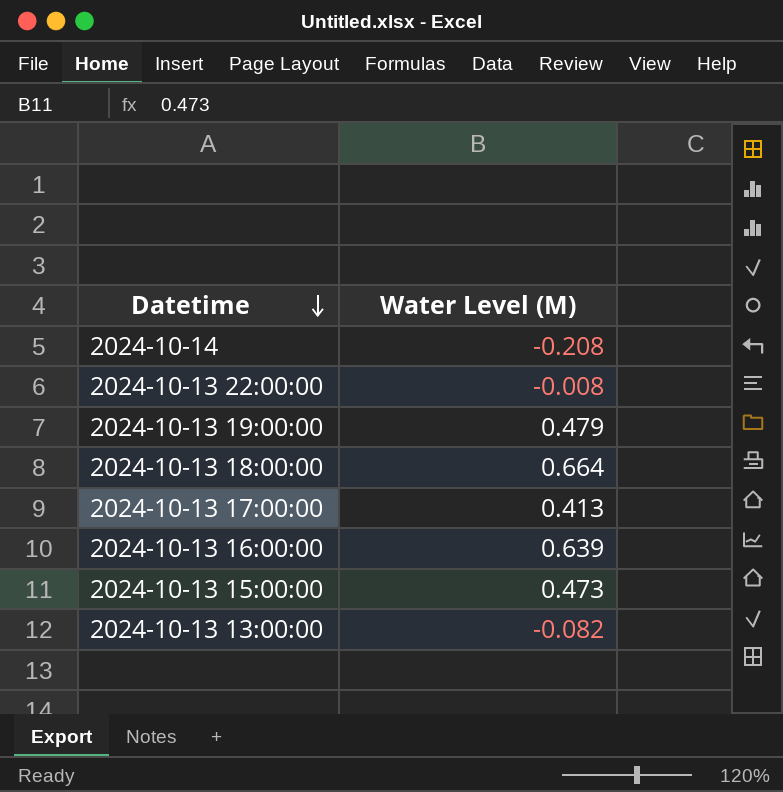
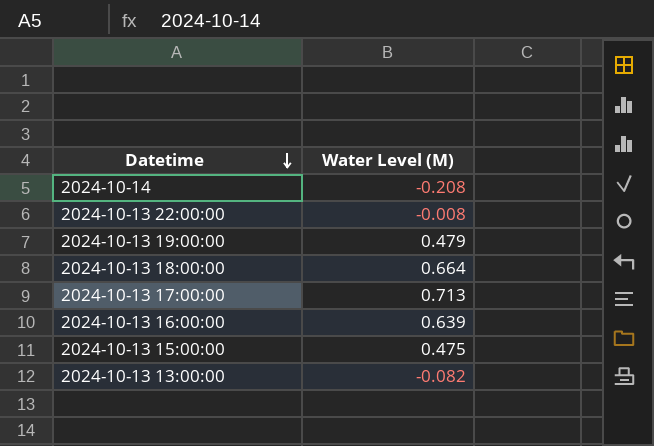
2024-10-13 17:00:00 | Water Level (M): 0.413 -> 0.713
2024-10-13 15:00:00 | Water Level (M): 0.473 -> 0.475

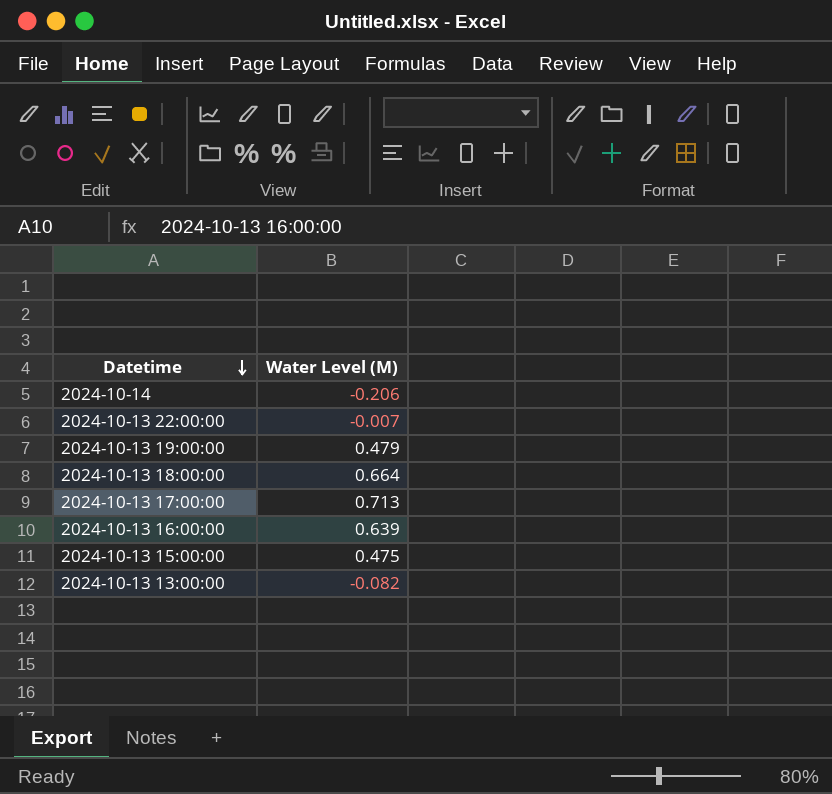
2024-10-14 | Water Level (M): -0.208 -> -0.206
2024-10-13 22:00:00 | Water Level (M): -0.008 -> -0.007

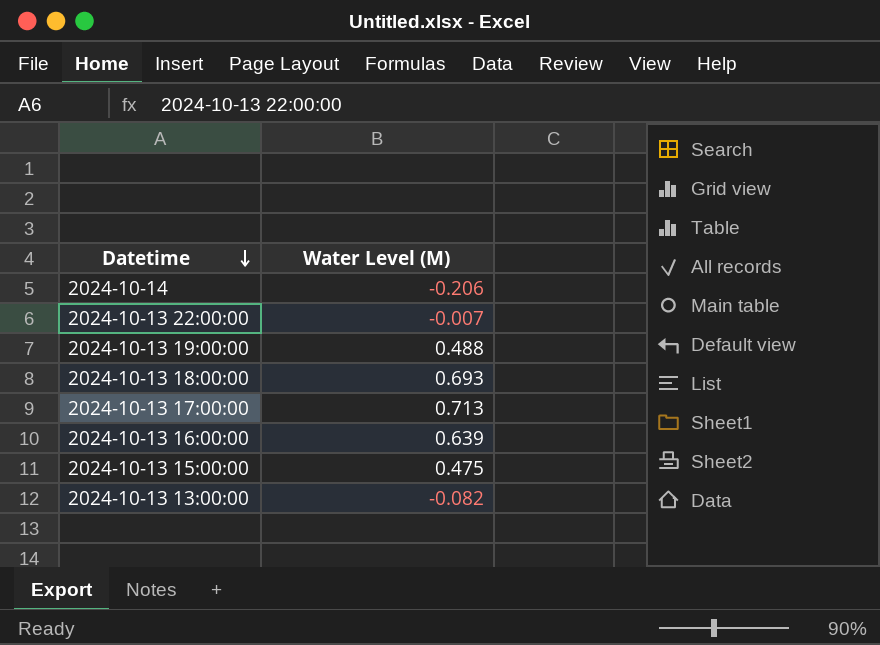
2024-10-13 19:00:00 | Water Level (M): 0.479 -> 0.488
2024-10-13 18:00:00 | Water Level (M): 0.664 -> 0.693

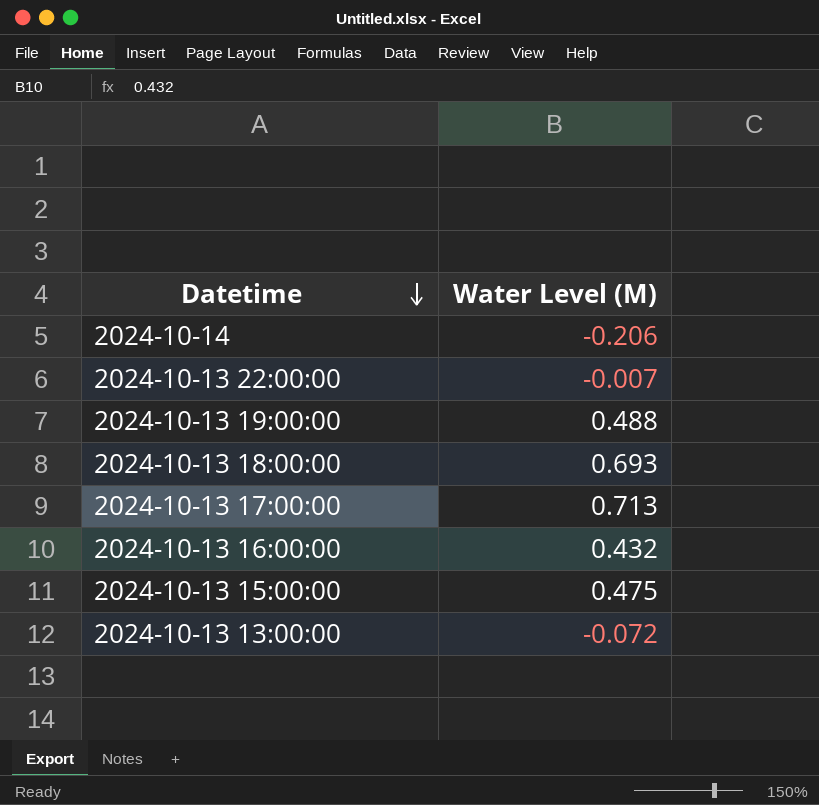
2024-10-13 16:00:00 | Water Level (M): 0.639 -> 0.432
2024-10-13 13:00:00 | Water Level (M): -0.082 -> -0.072

